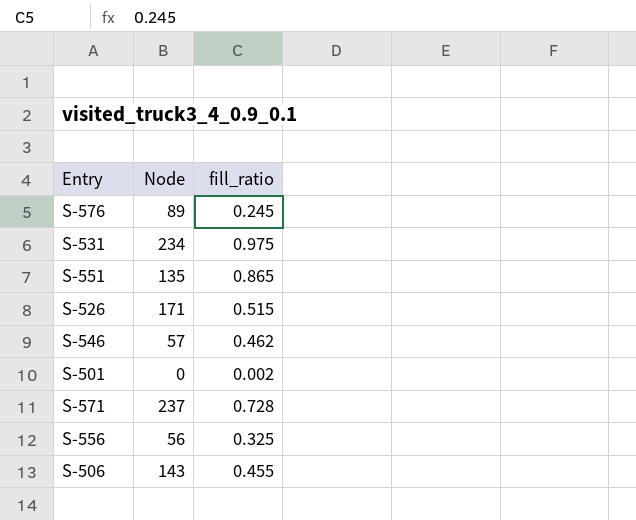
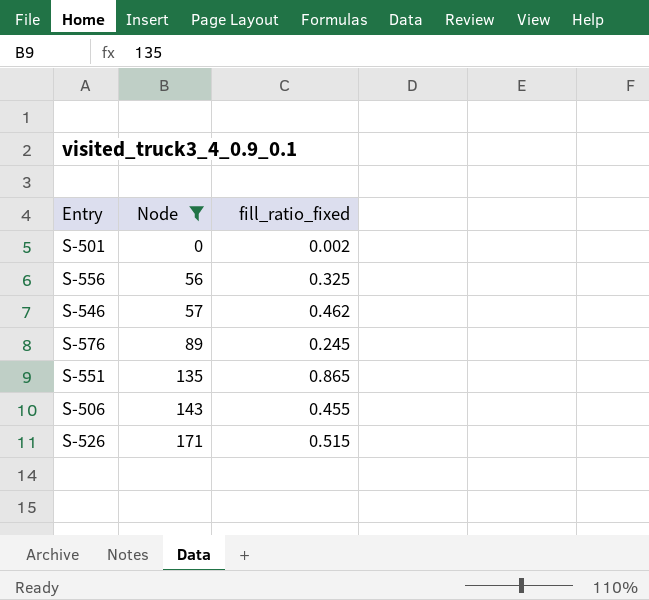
filter: none -> Node <= 171
row order: none -> Node ascending
column name: fill_ratio -> fill_ratio_fixed

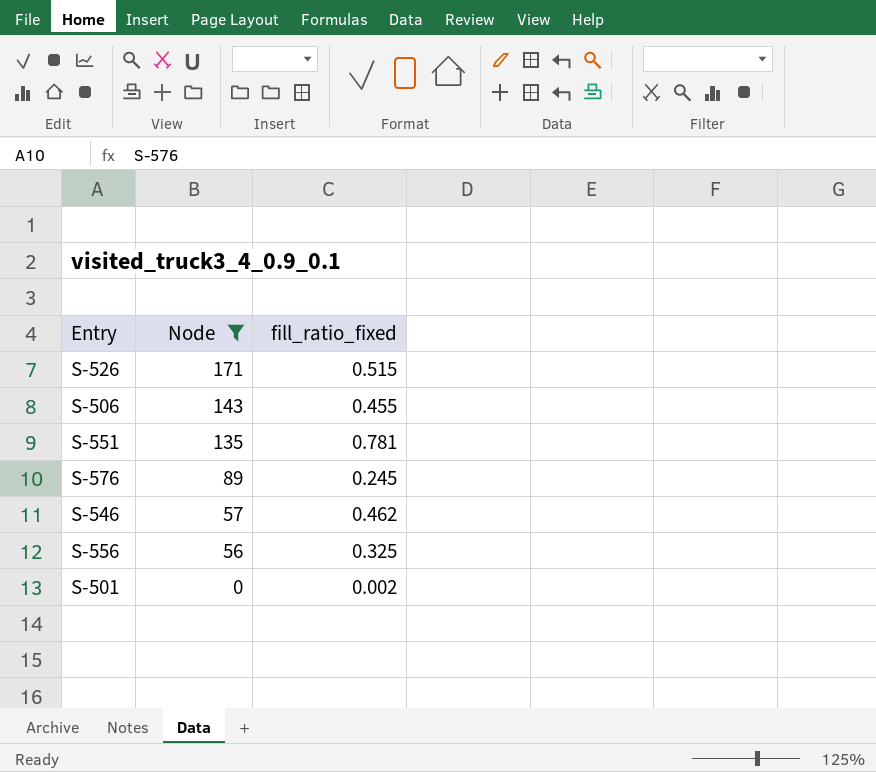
row order: Node ascending -> Node descending
S-551 | fill_ratio_fixed: 0.865 -> 0.781

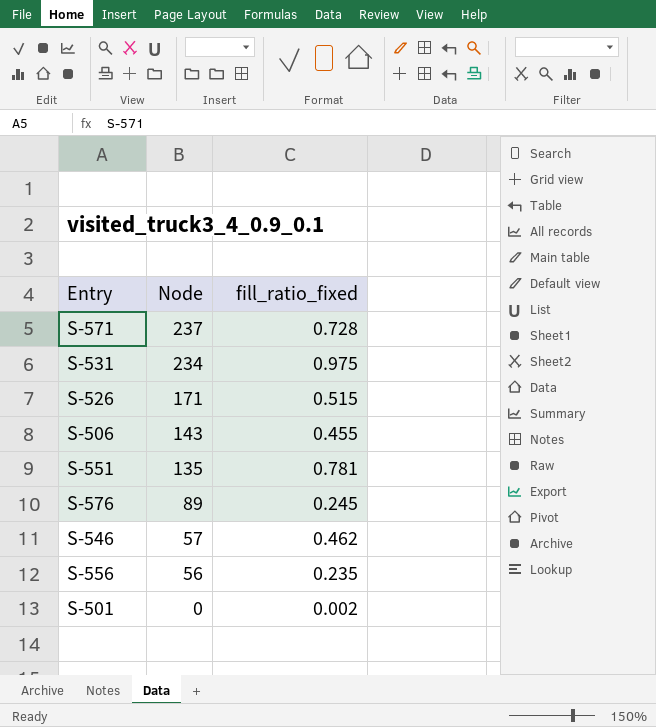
filter: Node <= 171 -> none
S-556 | fill_ratio_fixed: 0.325 -> 0.235

